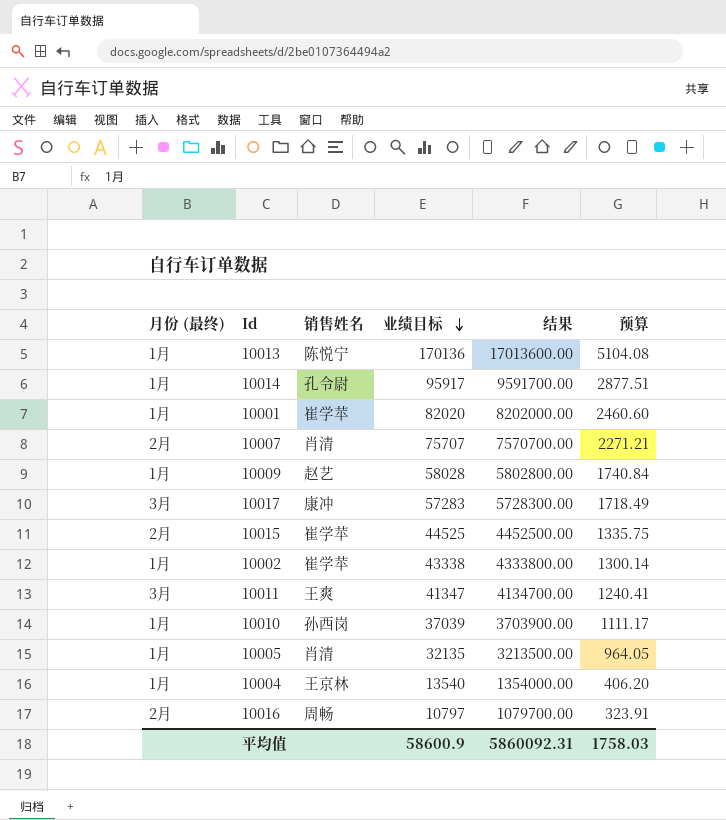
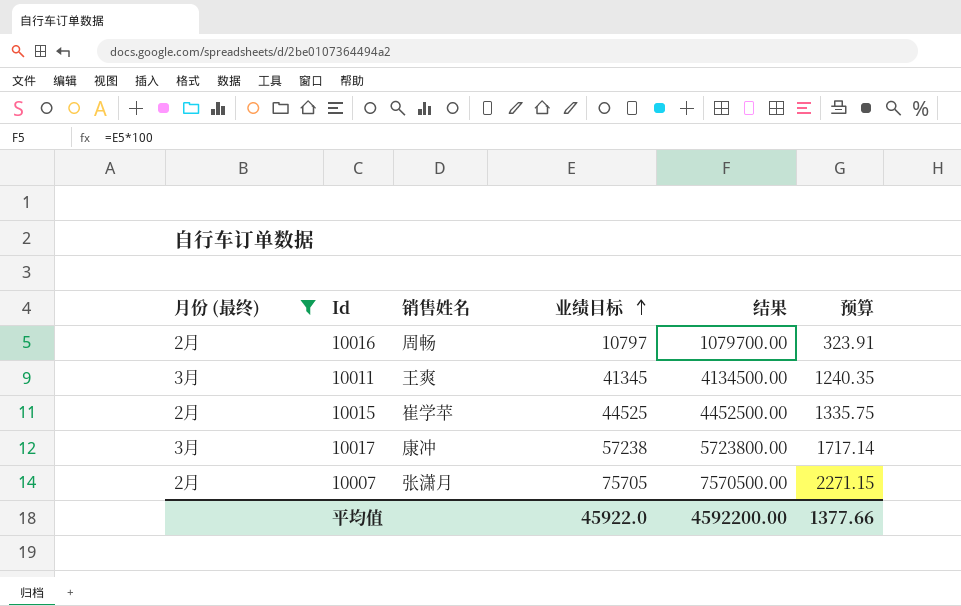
filter: none -> 月份 (最终) != 1月
row order: 业绩目标 descending -> 业绩目标 ascending
10011 | 业绩目标: 41347 -> 41345
10011 | 结果: 4134700.00 -> 4134500.00
10011 | 预算: 1240.41 -> 1240.35
10017 | 业绩目标: 57283 -> 57238
10017 | 结果: 5728300.00 -> 5723800.00
10017 | 预算: 1718.49 -> 1717.14
10007 | 销售姓名: 肖清 -> 张潇月
10007 | 业绩目标: 75707 -> 75705
10007 | 结果: 7570700.00 -> 7570500.00
10007 | 预算: 2271.21 -> 2271.15
平均值 | 业绩目标: 58600.9 -> 45922.0
平均值 | 结果: 5860092.31 -> 4592200.00
平均值 | 预算: 1758.03 -> 1377.66

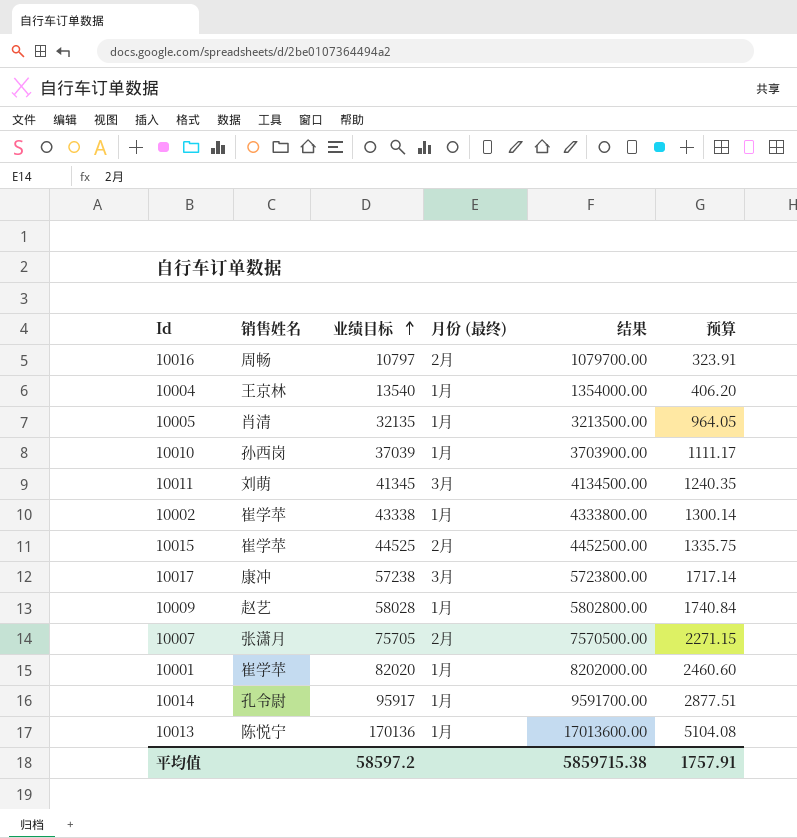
filter: 月份 (最终) != 1月 -> none
column 月份 (最终) | position: 1 -> 4
10011 | 销售姓名: 王爽 -> 刘萌
平均值 | 业绩目标: 45922.0 -> 58597.2
平均值 | 结果: 4592200.00 -> 5859715.38
平均值 | 预算: 1377.66 -> 1757.91

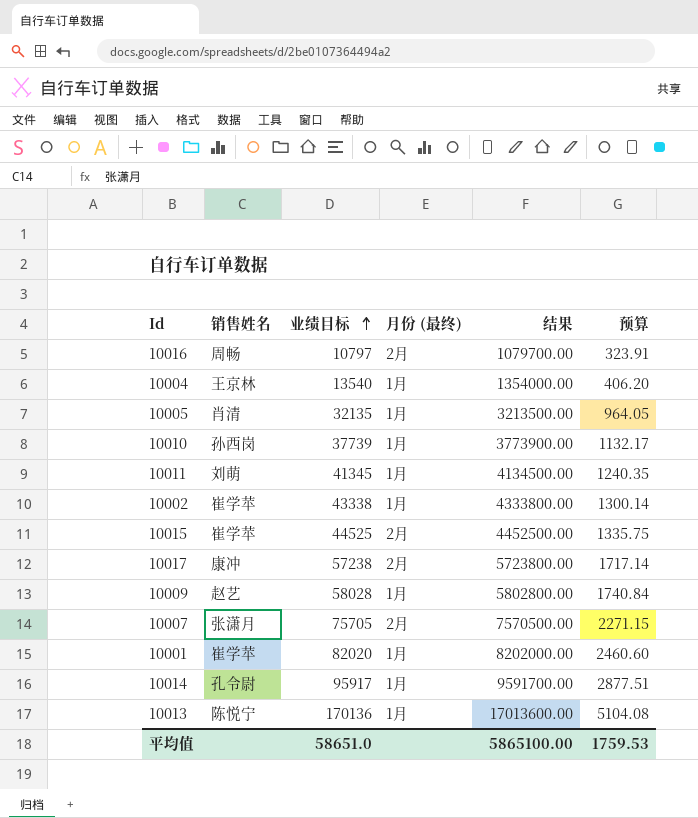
10010 | 业绩目标: 37039 -> 37739
10010 | 结果: 3703900.00 -> 3773900.00
10010 | 预算: 1111.17 -> 1132.17
10011 | 月份 (最终): 3月 -> 1月
10017 | 月份 (最终): 3月 -> 2月
平均值 | 业绩目标: 58597.2 -> 58651.0
平均值 | 结果: 5859715.38 -> 5865100.00
平均值 | 预算: 1757.91 -> 1759.53

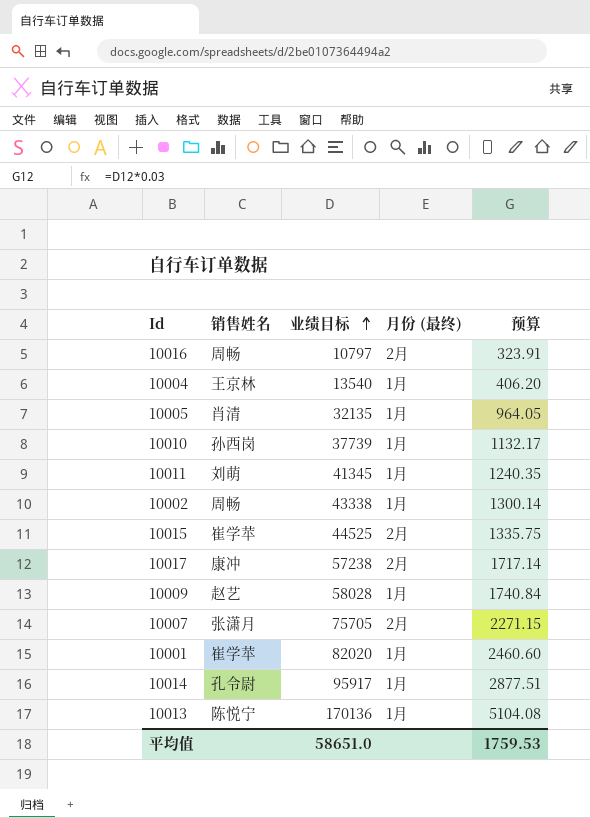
column 结果 | formula: [业绩目标] * 100 -> none
10002 | 销售姓名: 崔学苹 -> 周畅

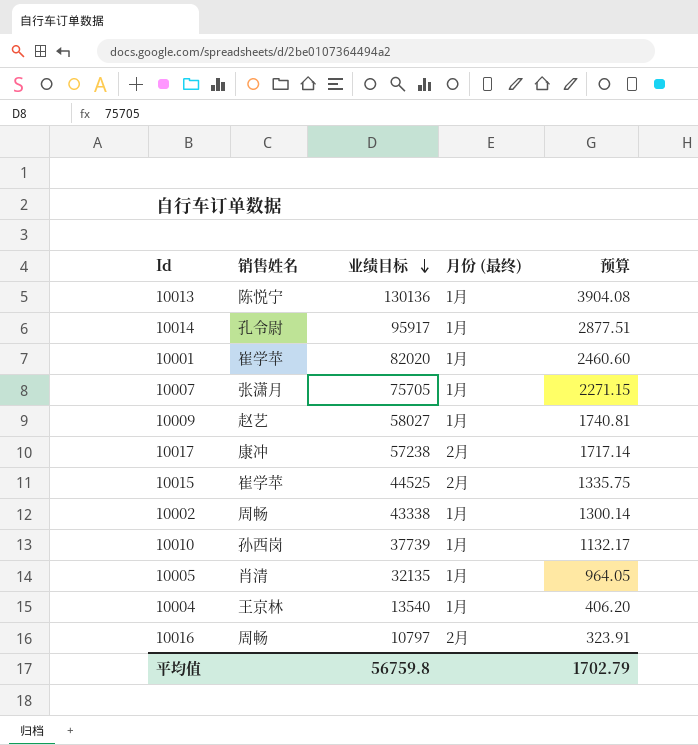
row order: 业绩目标 ascending -> 业绩目标 descending
row 10011: 刘萌 | 41345 | 1月 | 1240.35 -> none
10013 | 业绩目标: 170136 -> 130136
10013 | 预算: 5104.08 -> 3904.08
10007 | 月份 (最终): 2月 -> 1月
10009 | 业绩目标: 58028 -> 58027
10009 | 预算: 1740.84 -> 1740.81
平均值 | 业绩目标: 58651.0 -> 56759.8
平均值 | 预算: 1759.53 -> 1702.79

